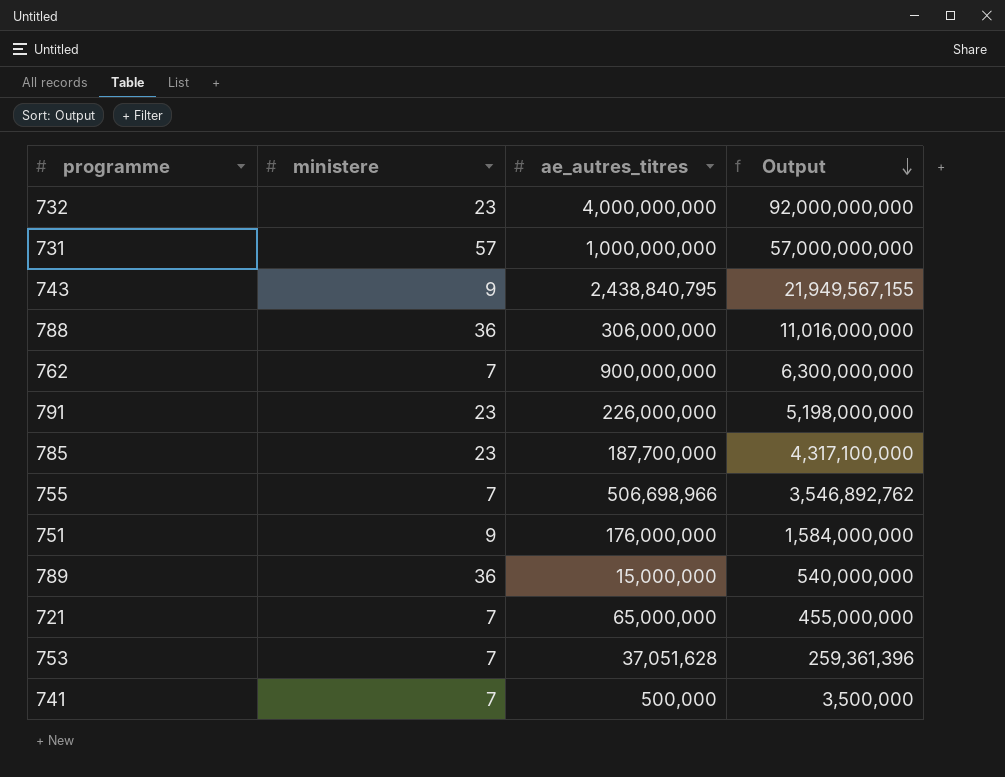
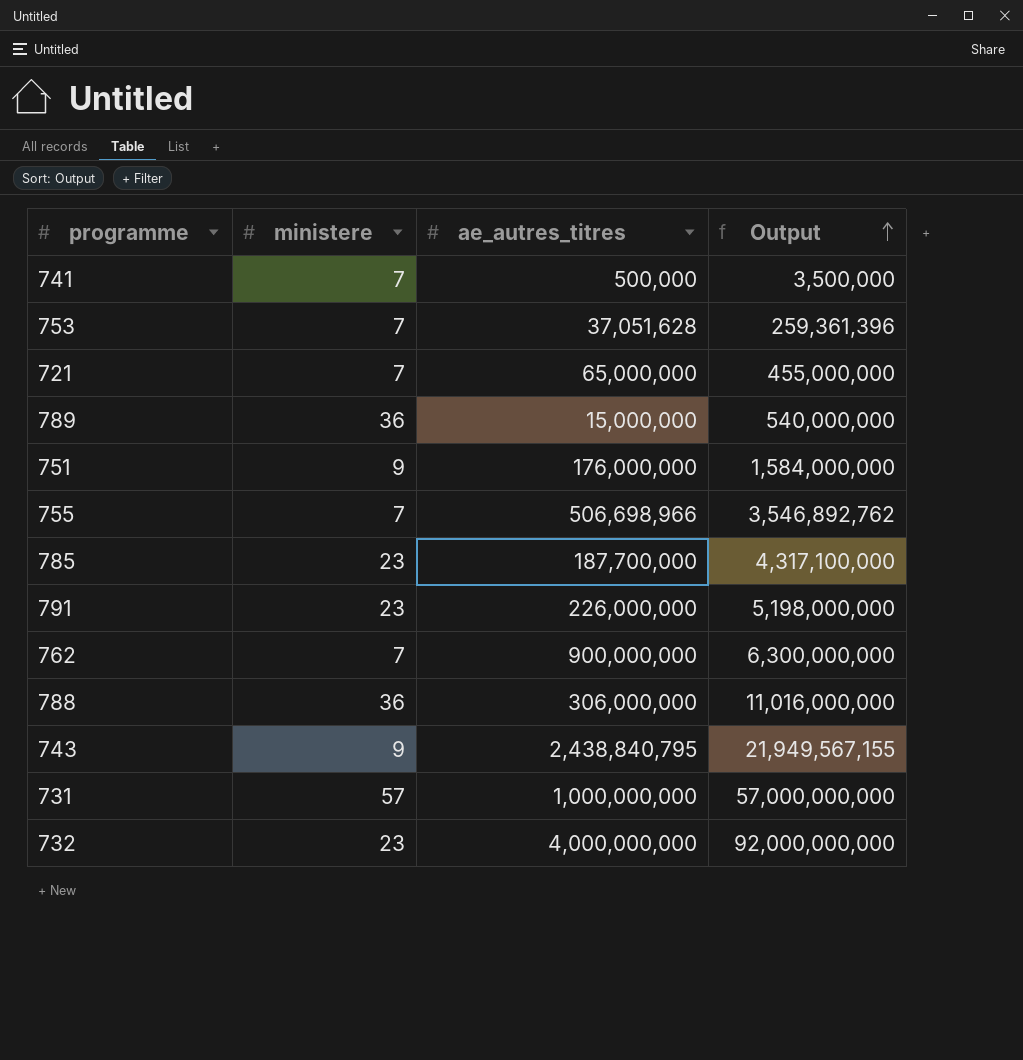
row order: Output descending -> Output ascending

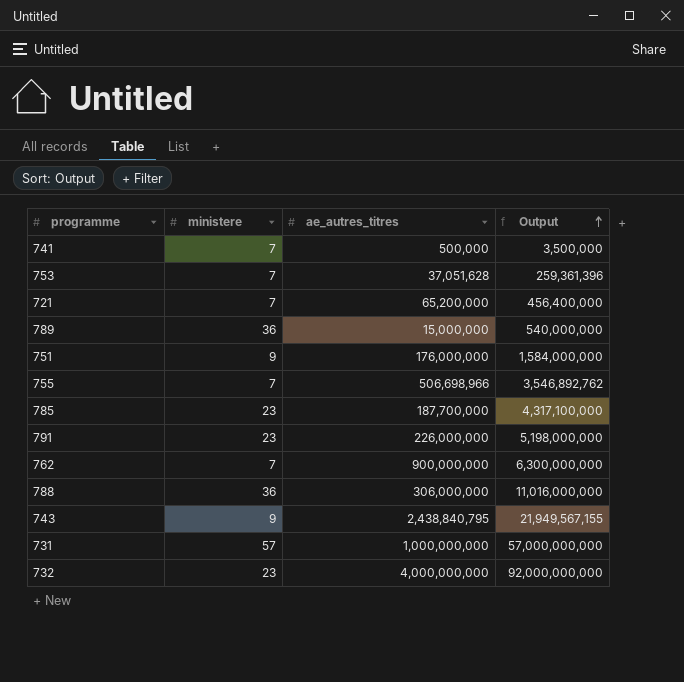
721 | ae_autres_titres: 65,000,000 -> 65,200,000
721 | Output: 455,000,000 -> 456,400,000

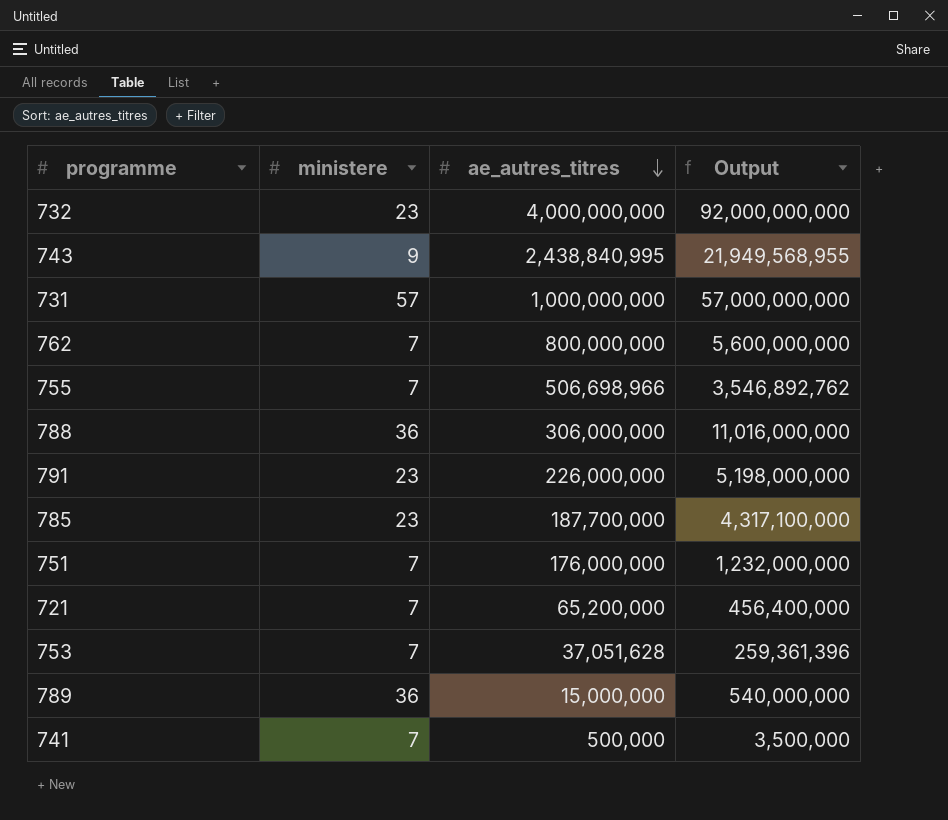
row order: Output ascending -> ae_autres_titres descending
743 | ae_autres_titres: 2,438,840,795 -> 2,438,840,995
743 | Output: 21,949,567,155 -> 21,949,568,955
762 | ae_autres_titres: 900,000,000 -> 800,000,000
762 | Output: 6,300,000,000 -> 5,600,000,000
751 | ministere: 9 -> 7
751 | Output: 1,584,000,000 -> 1,232,000,000

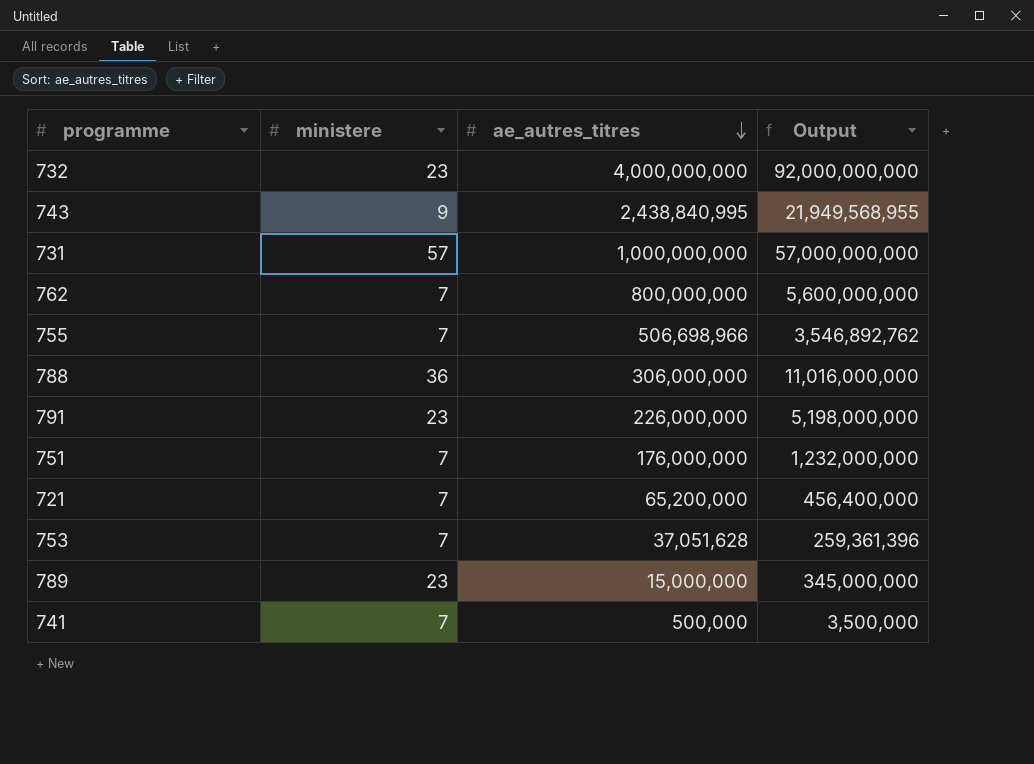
row 785: 23 | 187,700,000 | 4,317,100,000 -> none
789 | ministere: 36 -> 23
789 | Output: 540,000,000 -> 345,000,000

